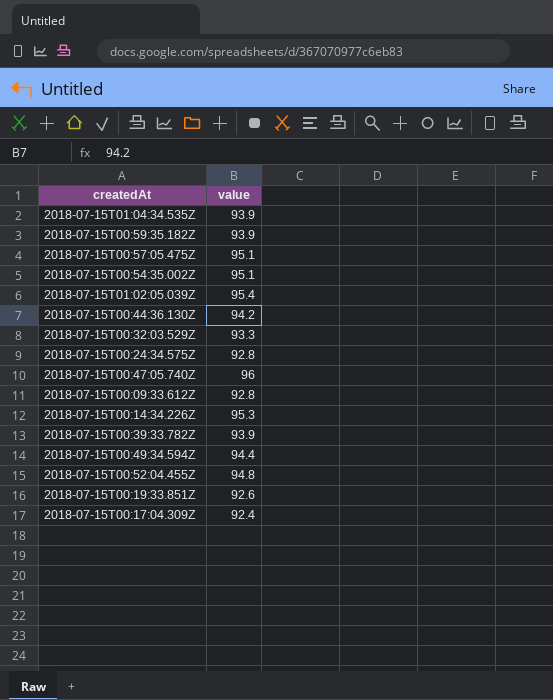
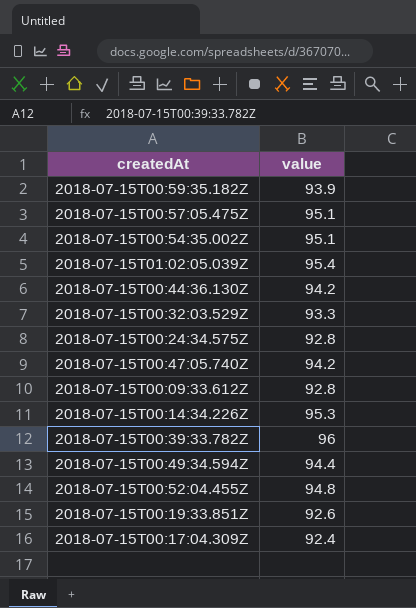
row 2018-07-15T01:04:34.535Z: 93.9 -> none
2018-07-15T00:47:05.740Z | value: 96 -> 94.2
2018-07-15T00:39:33.782Z | value: 93.9 -> 96

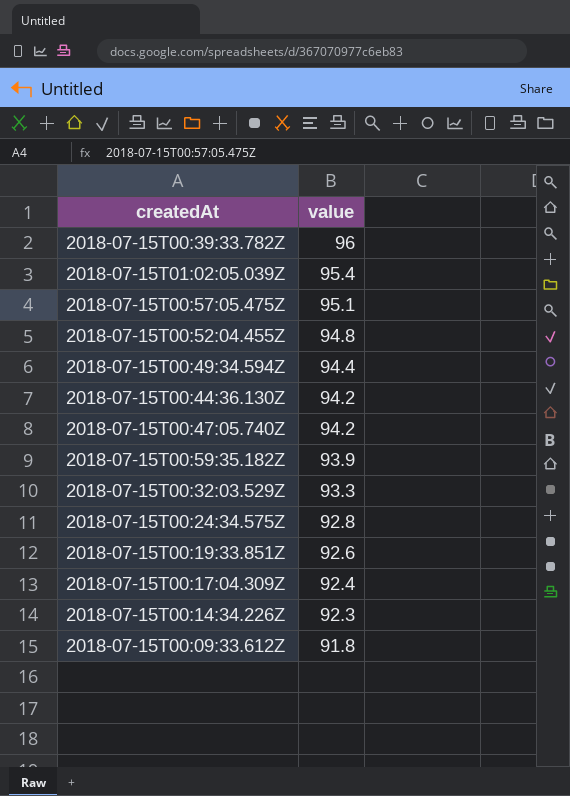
row order: none -> value descending
row 2018-07-15T00:54:35.002Z: 95.1 -> none
2018-07-15T00:14:34.226Z | value: 95.3 -> 92.3
2018-07-15T00:09:33.612Z | value: 92.8 -> 91.8

